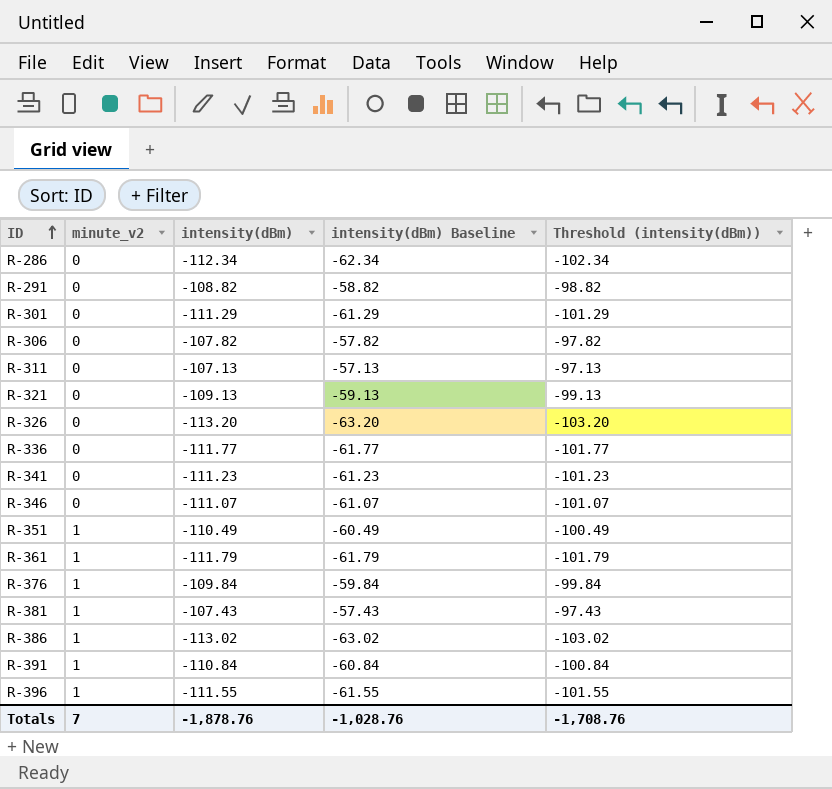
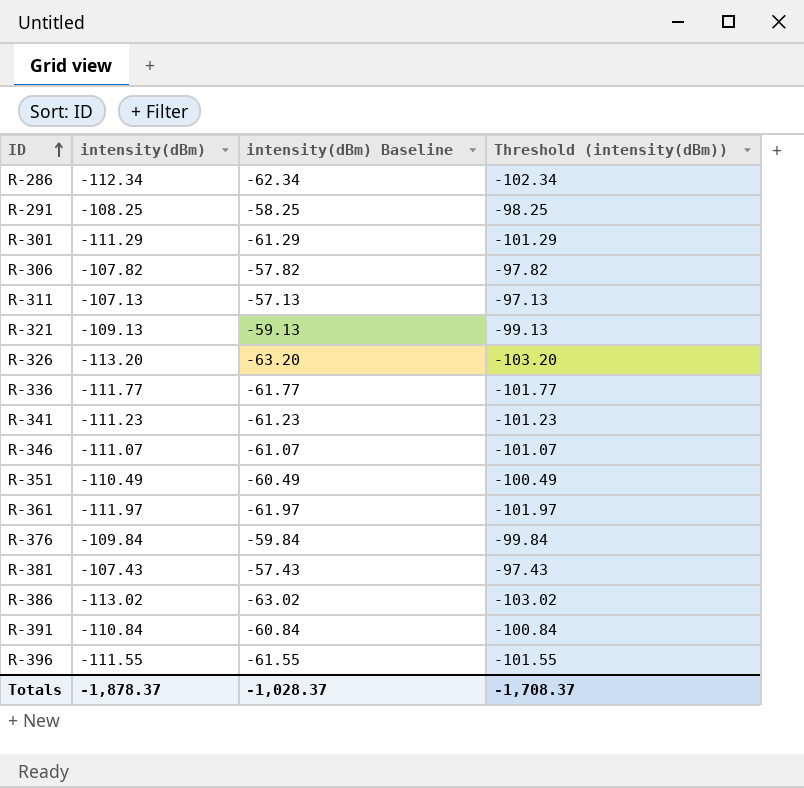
column minute_v2 | position: 2 -> none
R-291 | intensity(dBm): -108.82 -> -108.25
R-291 | intensity(dBm) Baseline: -58.82 -> -58.25
R-291 | Threshold (intensity(dBm)): -98.82 -> -98.25
R-361 | intensity(dBm): -111.79 -> -111.97
R-361 | intensity(dBm) Baseline: -61.79 -> -61.97
R-361 | Threshold (intensity(dBm)): -101.79 -> -101.97
Totals | intensity(dBm): -1,878.76 -> -1,878.37
Totals | intensity(dBm) Baseline: -1,028.76 -> -1,028.37
Totals | Threshold (intensity(dBm)): -1,708.76 -> -1,708.37

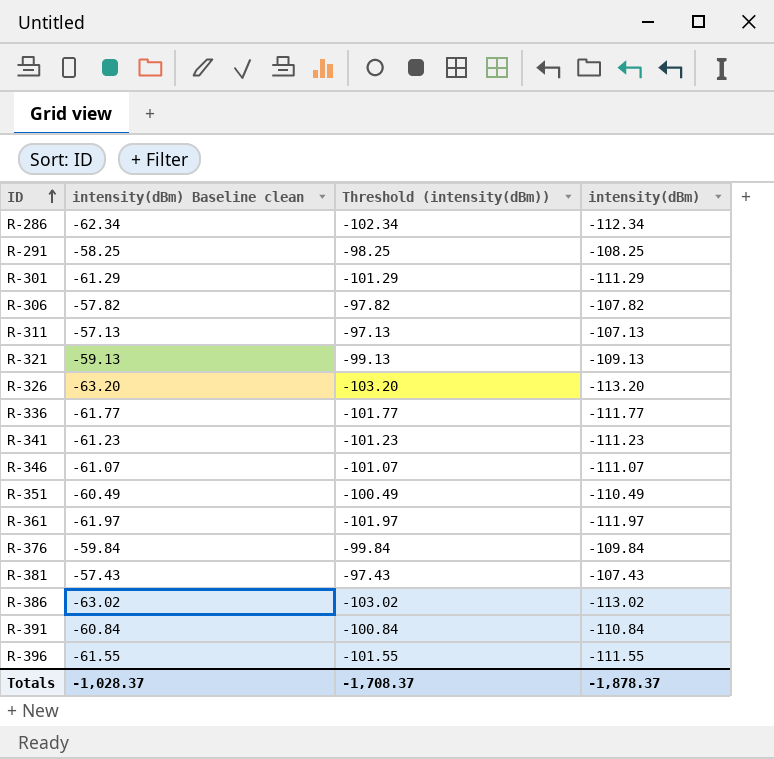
column name: intensity(dBm) Baseline -> intensity(dBm) Baseline clean
column intensity(dBm) | position: 2 -> 4

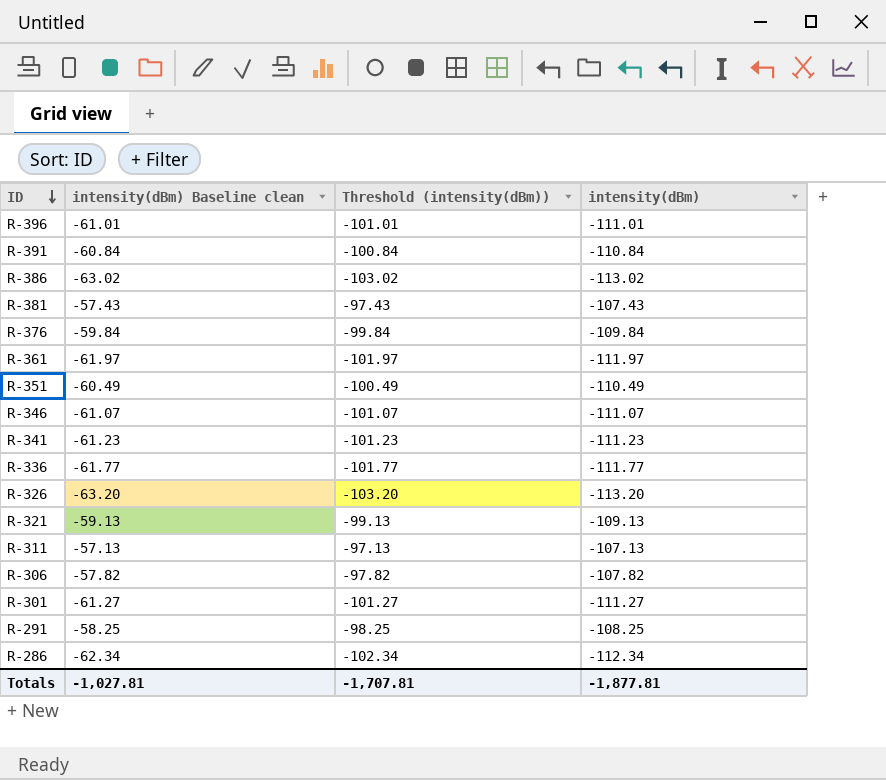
row order: ID ascending -> ID descending
R-396 | intensity(dBm) Baseline clean: -61.55 -> -61.01
R-396 | Threshold (intensity(dBm)): -101.55 -> -101.01
R-396 | intensity(dBm): -111.55 -> -111.01
R-301 | intensity(dBm) Baseline clean: -61.29 -> -61.27
R-301 | Threshold (intensity(dBm)): -101.29 -> -101.27
R-301 | intensity(dBm): -111.29 -> -111.27
Totals | intensity(dBm) Baseline clean: -1,028.37 -> -1,027.81
Totals | Threshold (intensity(dBm)): -1,708.37 -> -1,707.81
Totals | intensity(dBm): -1,878.37 -> -1,877.81

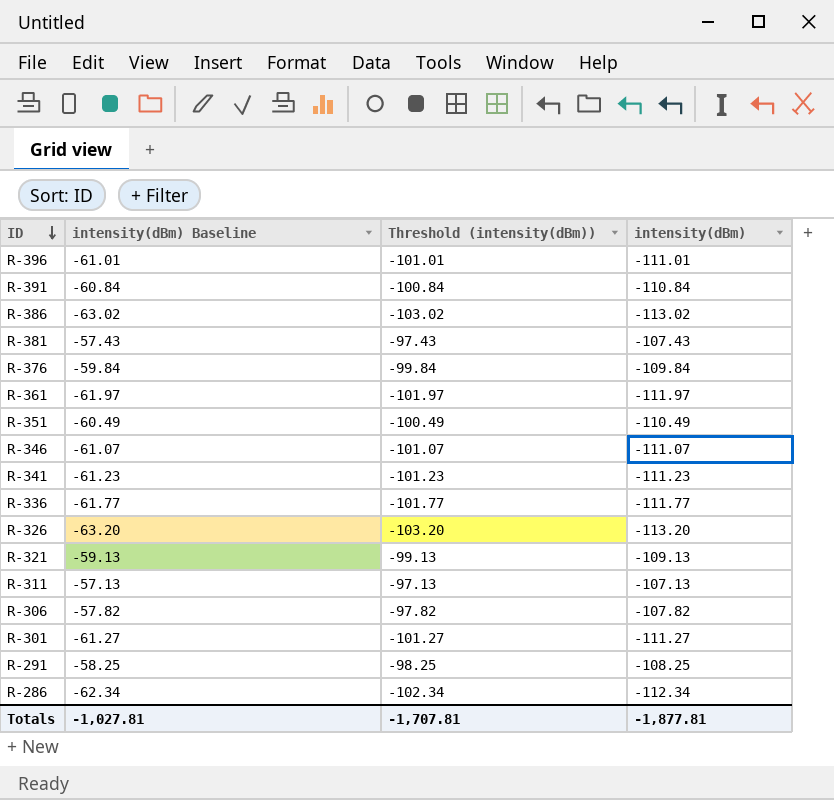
column name: intensity(dBm) Baseline clean -> intensity(dBm) Baseline

